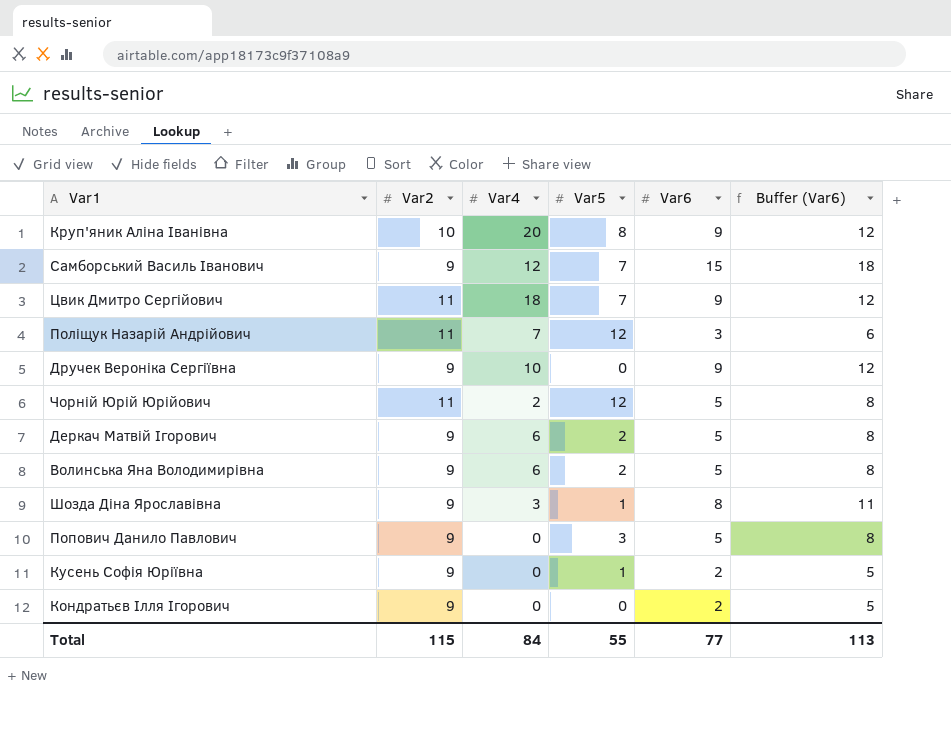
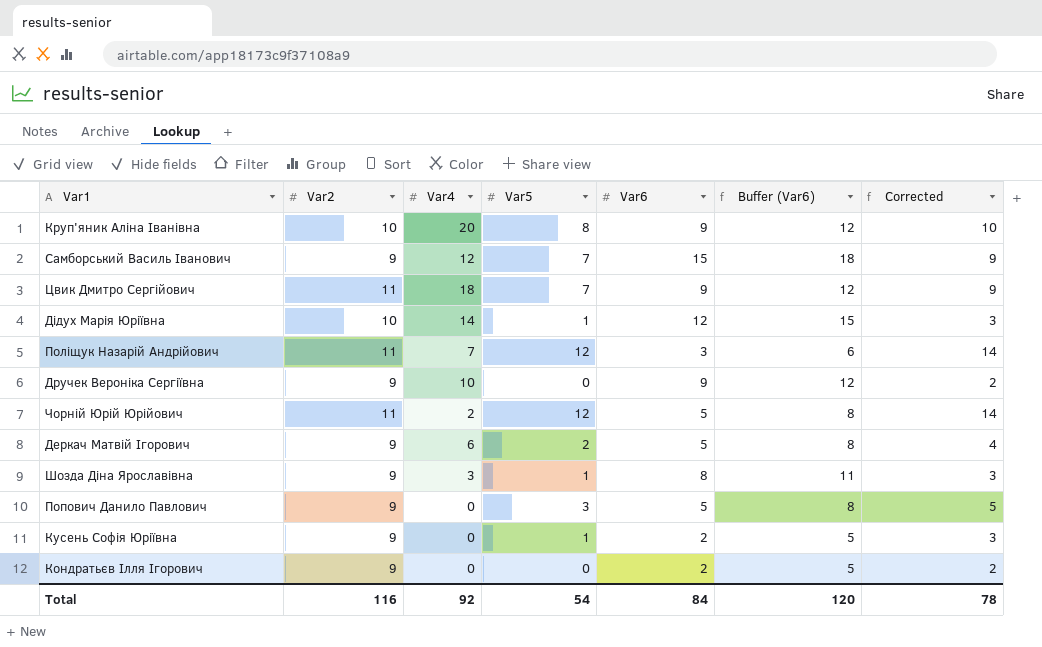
column Corrected | formula: none -> [Var5] + 2
row Волинська Яна Володимирівна: 9 | 6 | 2 | 5 | 8 -> none
row Дідух Марія Юріївна: none -> 10 | 14 | 1 | 12 | 15 | 3
Total | Var2: 115 -> 116
Total | Var4: 84 -> 92
Total | Var5: 55 -> 54
Total | Var6: 77 -> 84
Total | Buffer (Var6): 113 -> 120

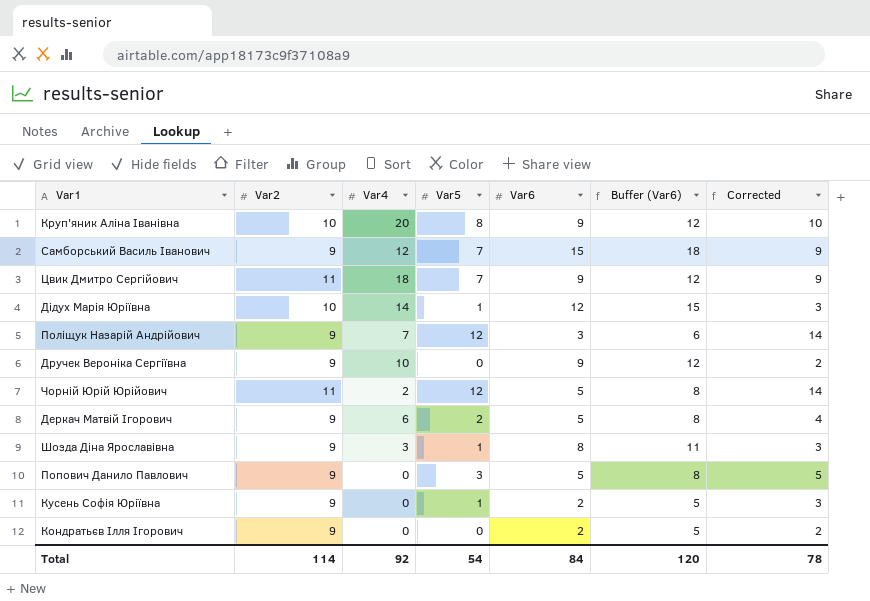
Поліщук Назарій Андрійович | Var2: 11 -> 9
Total | Var2: 116 -> 114

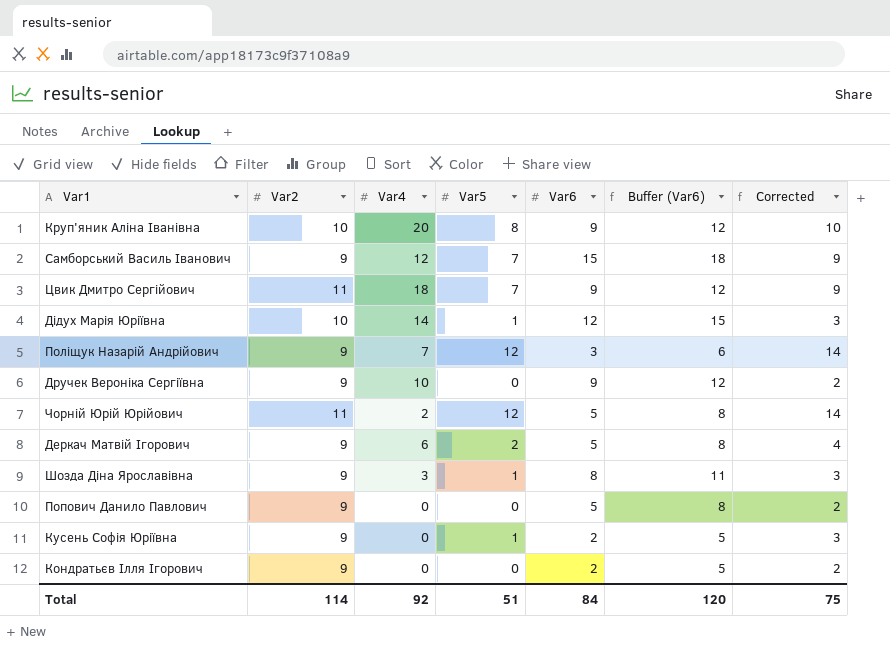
Попович Данило Павлович | Var5: 3 -> 0
Попович Данило Павлович | Corrected: 5 -> 2
Total | Var5: 54 -> 51
Total | Corrected: 78 -> 75

